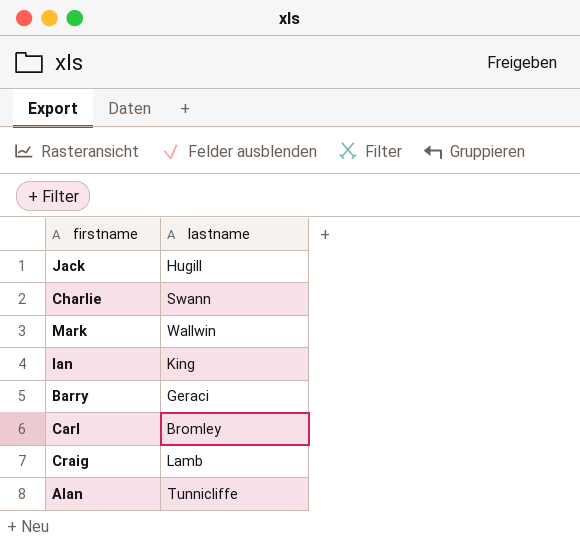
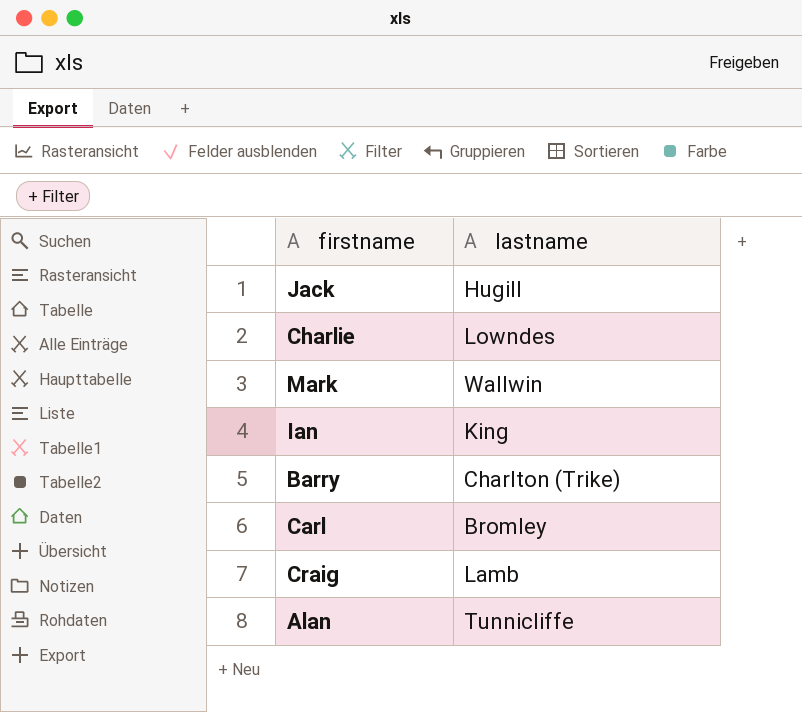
Charlie | lastname: Swann -> Lowndes
Barry | lastname: Geraci -> Charlton (Trike)

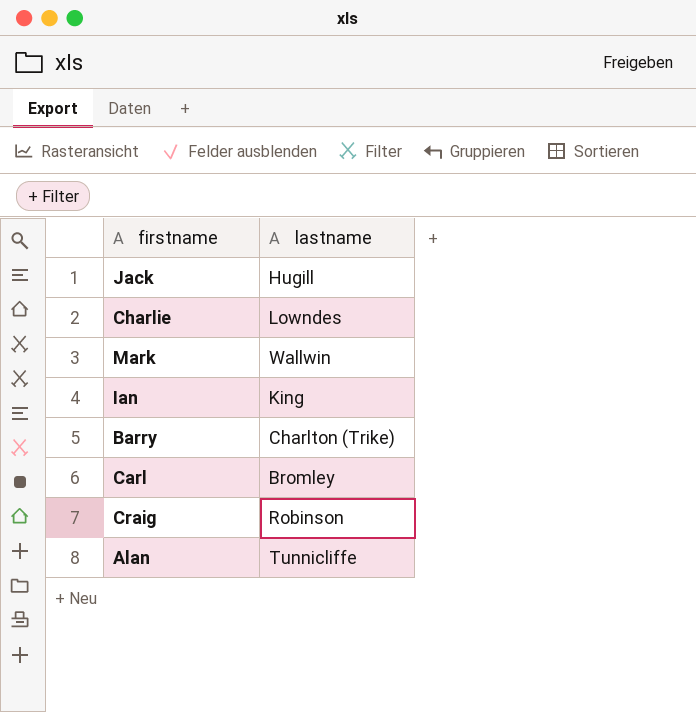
Craig | lastname: Lamb -> Robinson

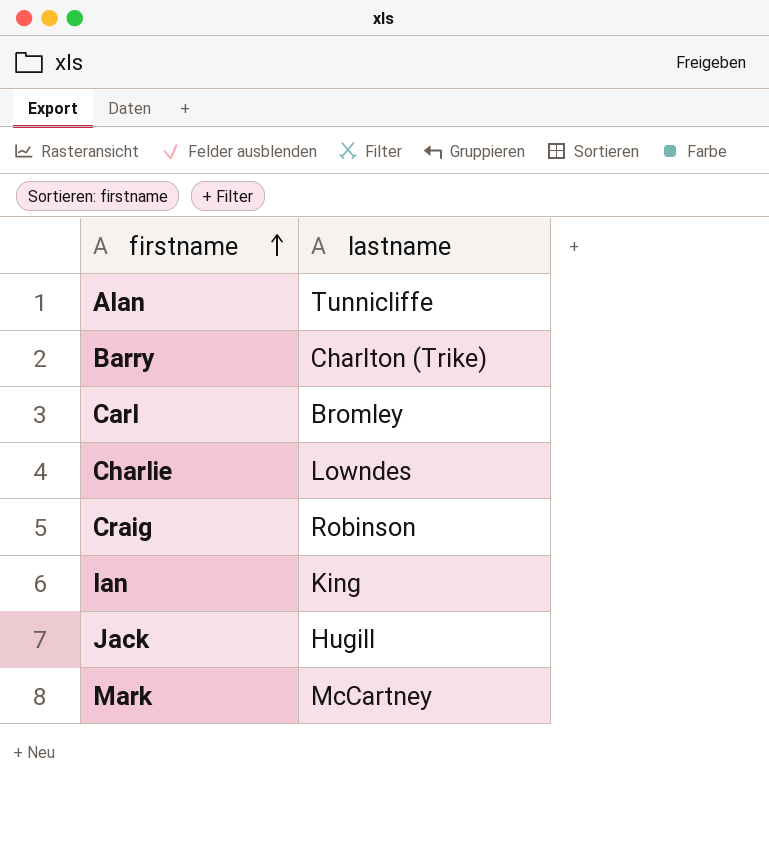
row order: none -> firstname ascending
Mark | lastname: Wallwin -> McCartney

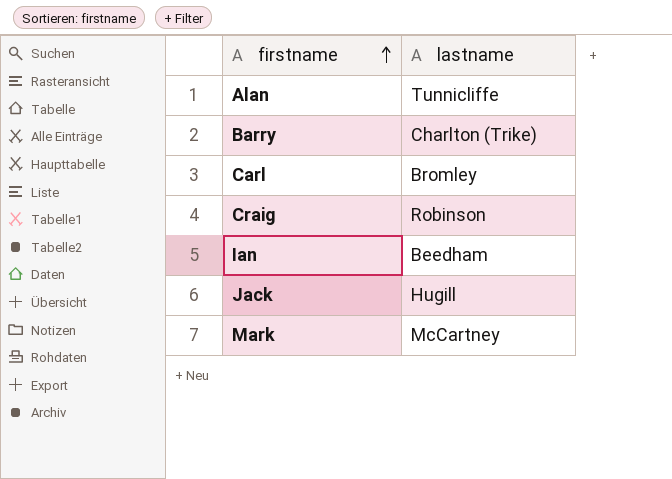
row Charlie: Lowndes -> none
Ian | lastname: King -> Beedham

